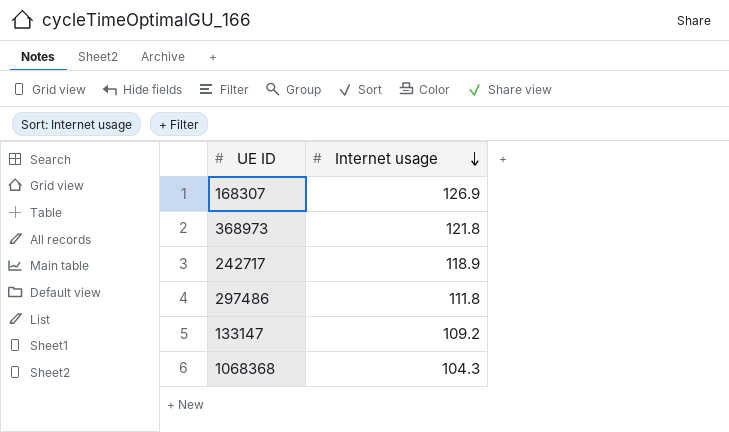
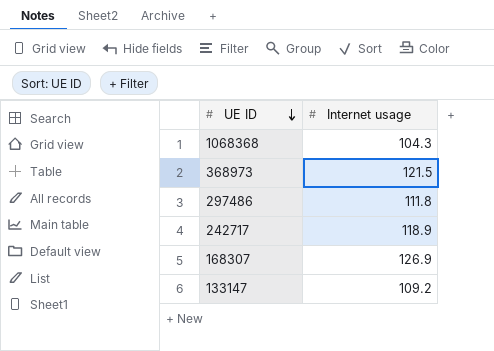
row order: Internet usage descending -> UE ID descending
368973 | Internet usage: 121.8 -> 121.5

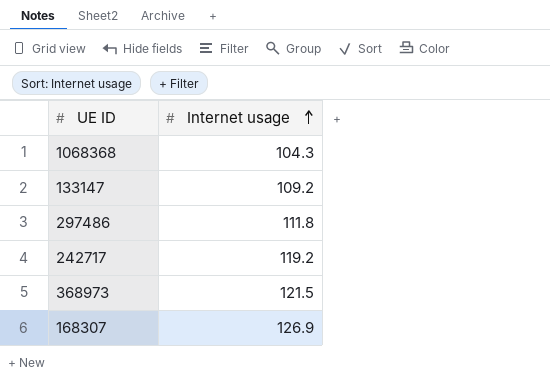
row order: UE ID descending -> Internet usage ascending
242717 | Internet usage: 118.9 -> 119.2

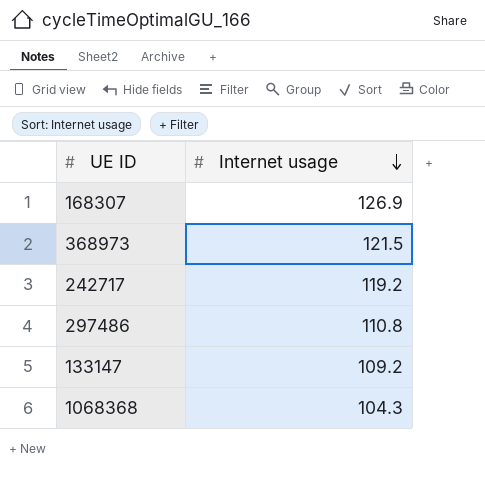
row order: Internet usage ascending -> Internet usage descending
297486 | Internet usage: 111.8 -> 110.8

